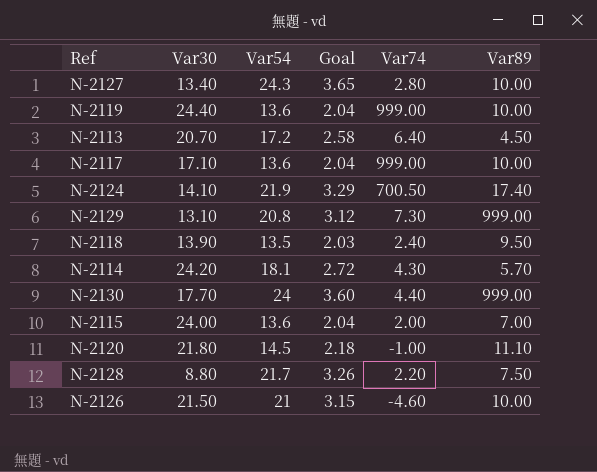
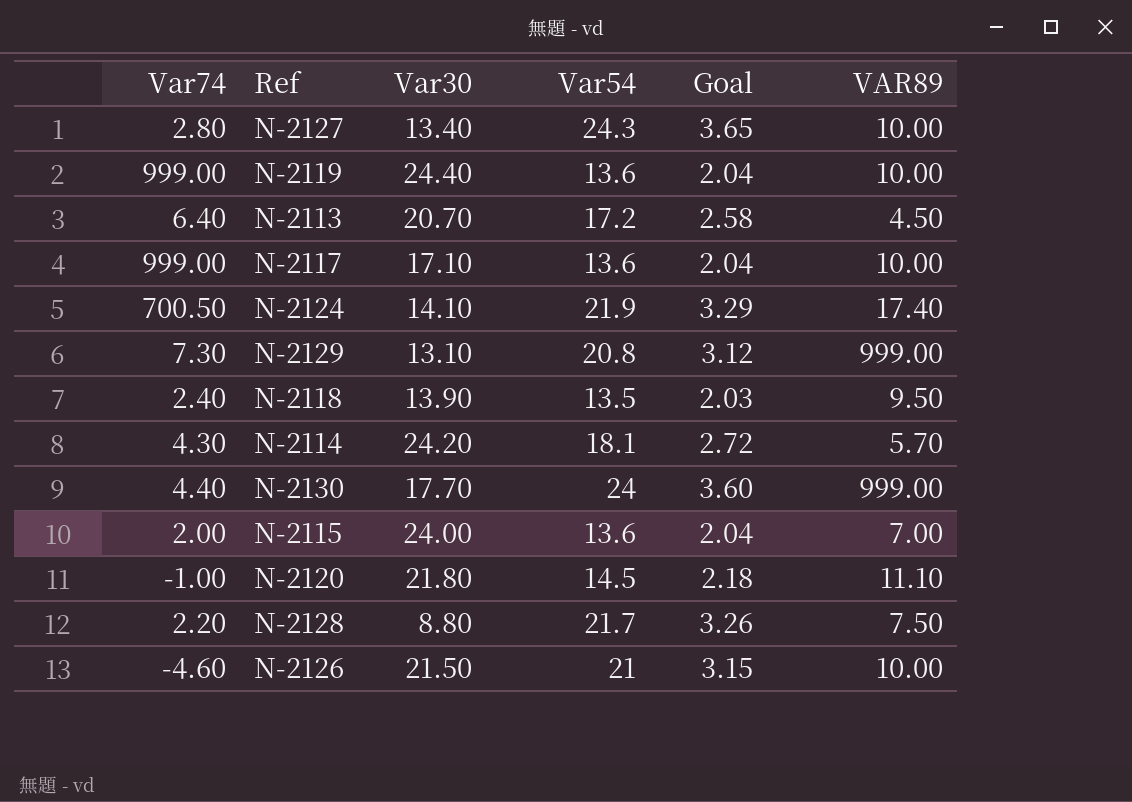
column Var74 | position: 5 -> 1
column name: Var89 -> VAR89

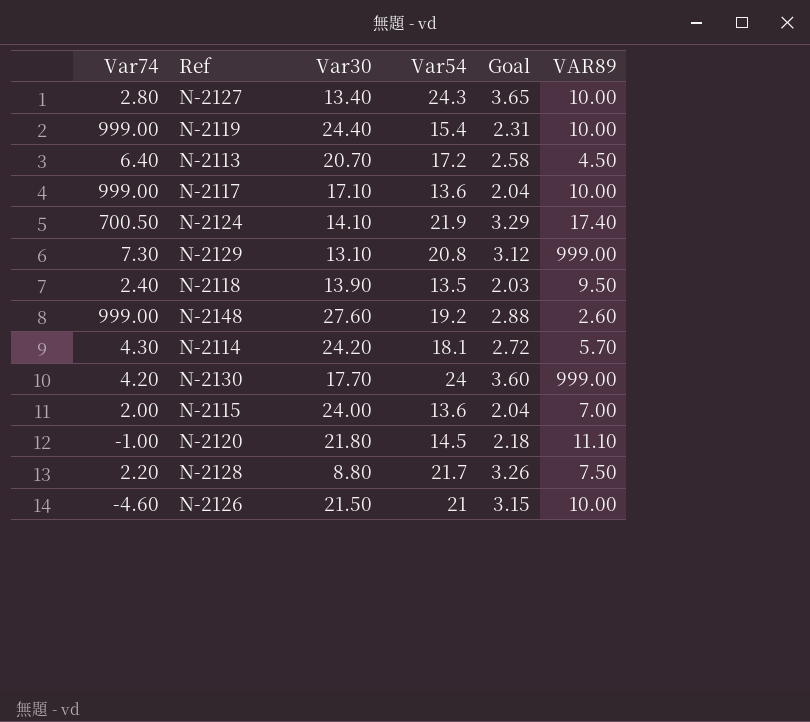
N-2119 | Var54: 13.6 -> 15.4
N-2119 | Goal: 2.04 -> 2.31
row N-2148: none -> 999.00 | 27.60 | 19.2 | 2.88 | 2.60
N-2130 | Var74: 4.40 -> 4.20

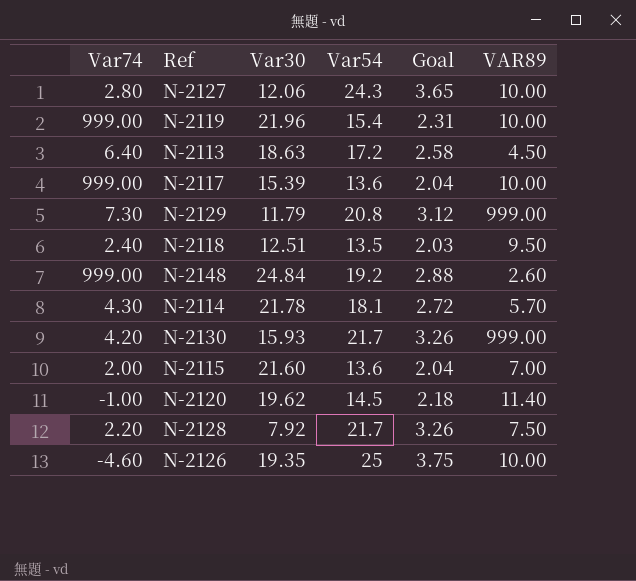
row N-2124: 700.50 | 14.10 | 21.9 | 3.29 | 17.40 -> none
N-2127 | Var30: 13.40 -> 12.06
N-2119 | Var30: 24.40 -> 21.96
N-2113 | Var30: 20.70 -> 18.63
N-2117 | Var30: 17.10 -> 15.39
N-2129 | Var30: 13.10 -> 11.79
N-2118 | Var30: 13.90 -> 12.51
N-2148 | Var30: 27.60 -> 24.84
N-2114 | Var30: 24.20 -> 21.78
N-2130 | Var30: 17.70 -> 15.93
N-2130 | Var54: 24 -> 21.7
N-2130 | Goal: 3.60 -> 3.26
N-2115 | Var30: 24.00 -> 21.60
N-2120 | Var30: 21.80 -> 19.62
N-2120 | VAR89: 11.10 -> 11.40
N-2128 | Var30: 8.80 -> 7.92
N-2126 | Var30: 21.50 -> 19.35
N-2126 | Var54: 21 -> 25
N-2126 | Goal: 3.15 -> 3.75

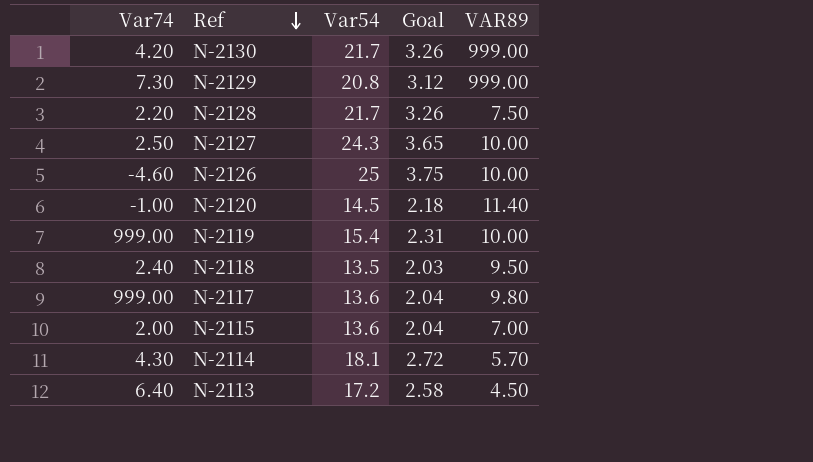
row order: none -> Ref descending
column Var30 | position: 3 -> none
row N-2148: 999.00 | 24.84 | 19.2 | 2.88 | 2.60 -> none
N-2127 | Var74: 2.80 -> 2.50
N-2117 | VAR89: 10.00 -> 9.80

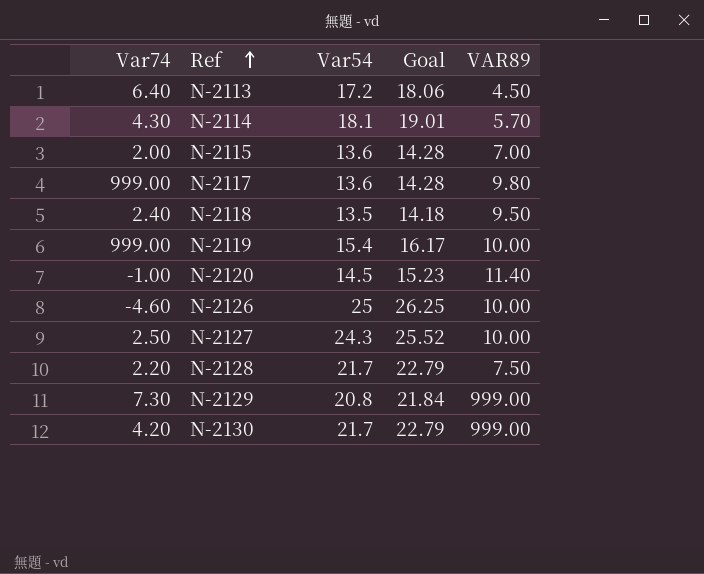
row order: Ref descending -> Ref ascending
column Goal | formula: [Var54] * 0.15 -> [Var54] * 1.05

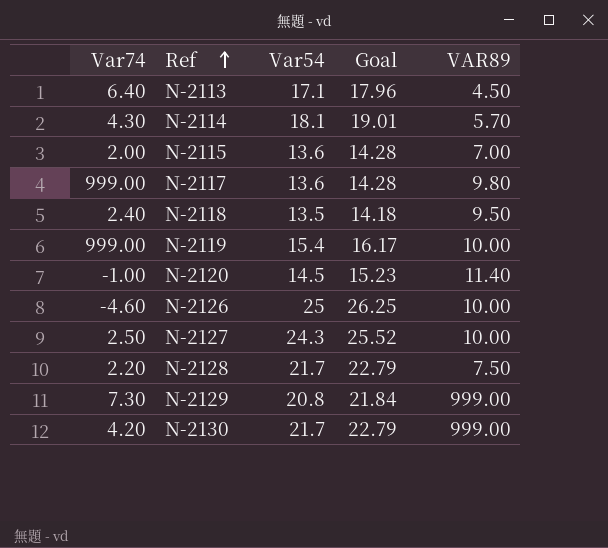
N-2113 | Var54: 17.2 -> 17.1
N-2113 | Goal: 18.06 -> 17.96

